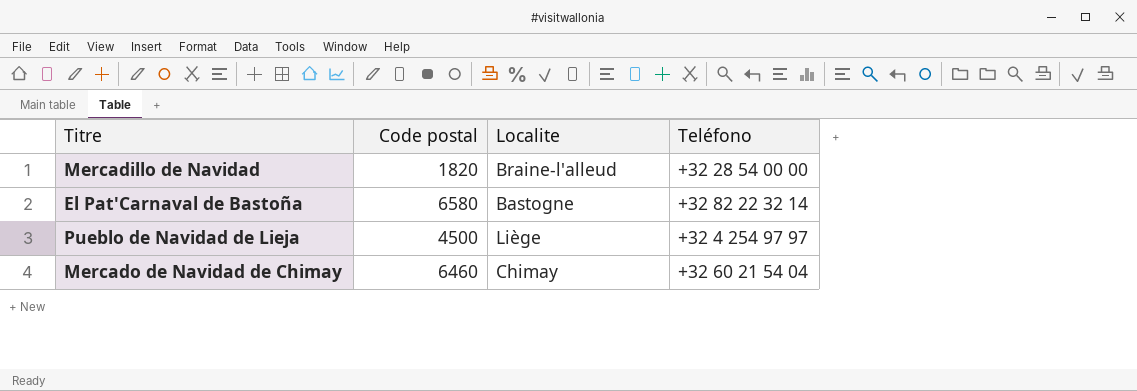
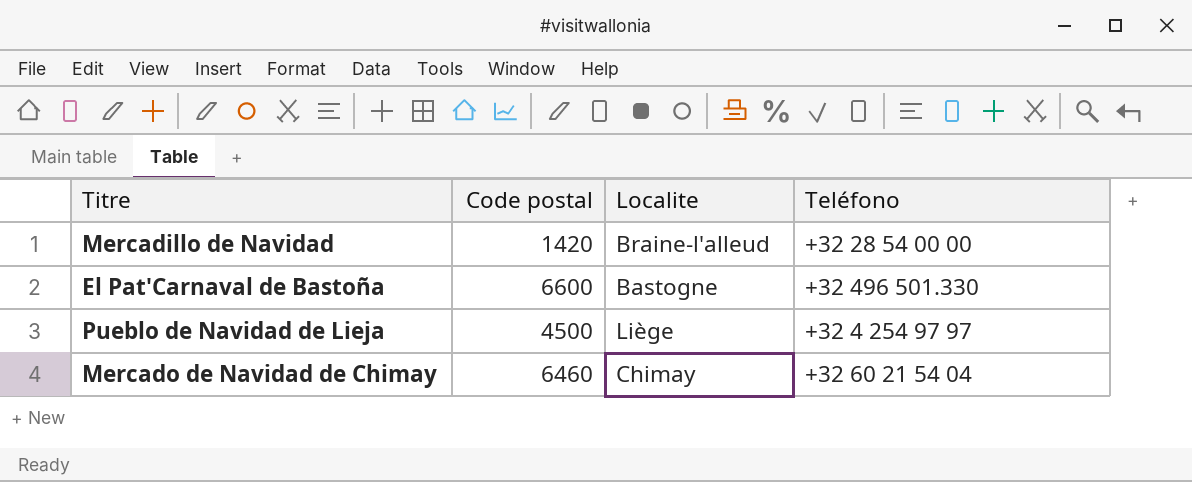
Mercadillo de Navidad | Code postal: 1820 -> 1420
El Pat'Carnaval de Bastoña | Code postal: 6580 -> 6600
El Pat'Carnaval de Bastoña | Teléfono: +32 82 22 32 14 -> +32 496 501.330

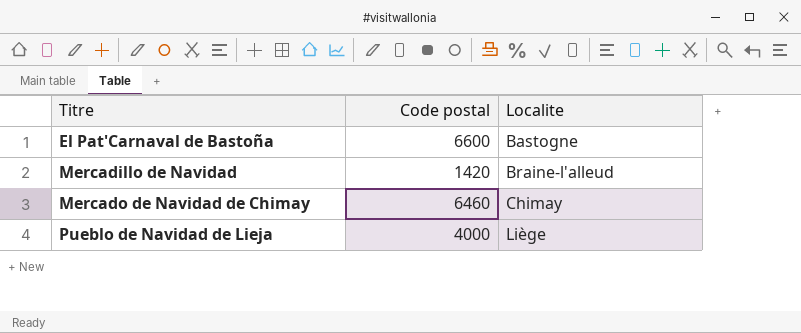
row order: none -> Titre ascending
column Teléfono | position: 4 -> none
Pueblo de Navidad de Lieja | Code postal: 4500 -> 4000

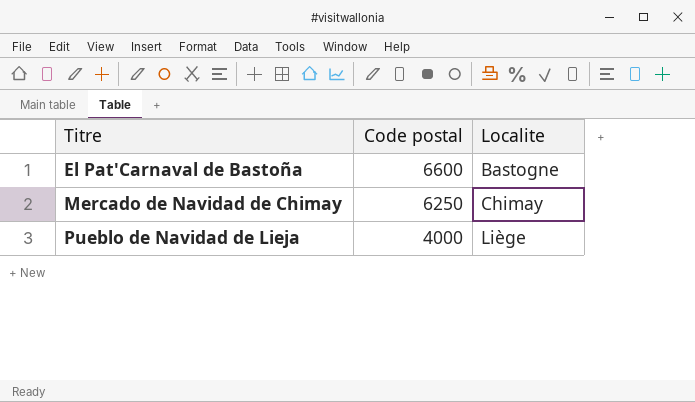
row Mercadillo de Navidad: 1420 | Braine-l'alleud -> none
Mercado de Navidad de Chimay | Code postal: 6460 -> 6250

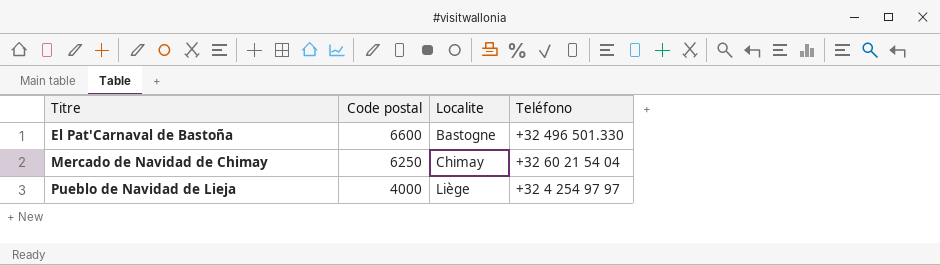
column Teléfono | position: none -> 4

